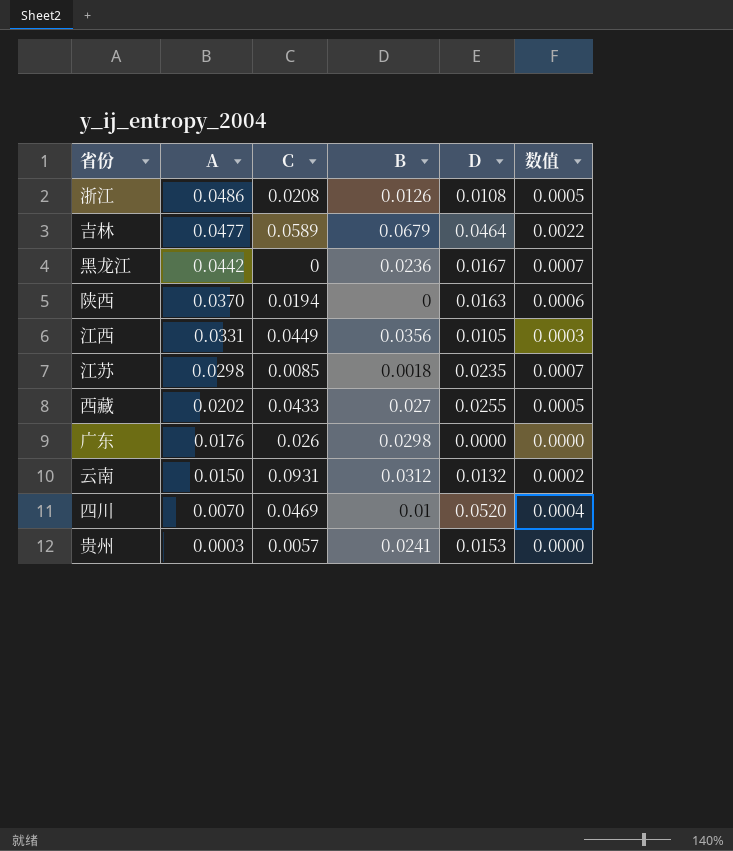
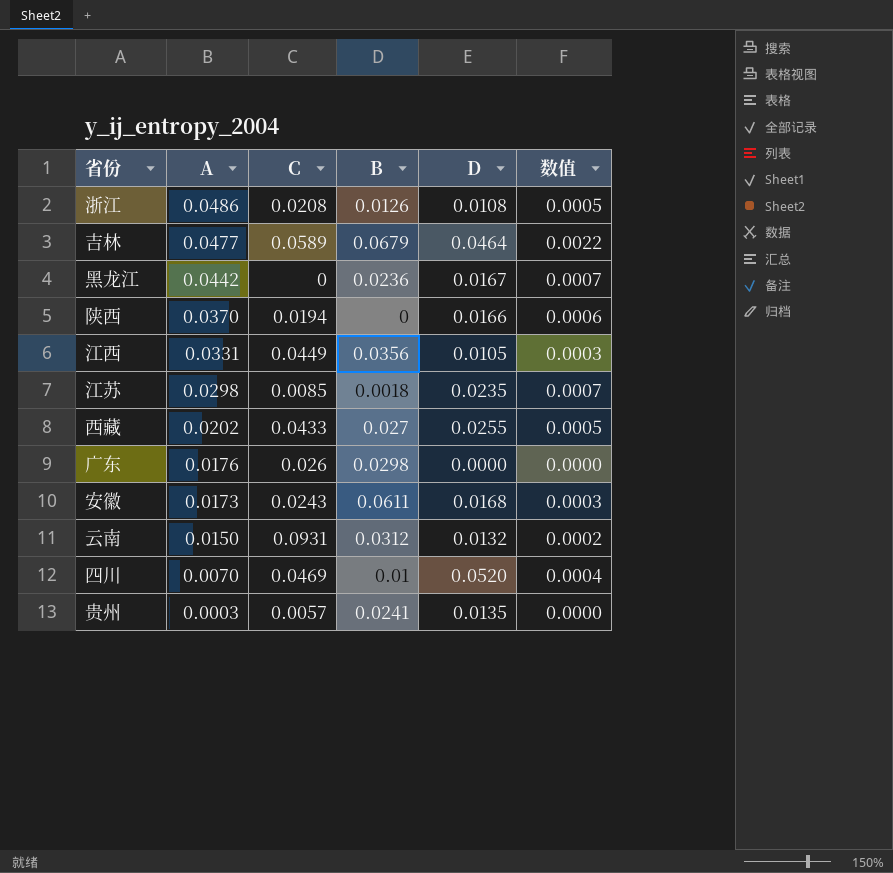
陕西 | D: 0.0163 -> 0.0166
row 安徽: none -> 0.0173 | 0.0243 | 0.0611 | 0.0168 | 0.0003
贵州 | D: 0.0153 -> 0.0135

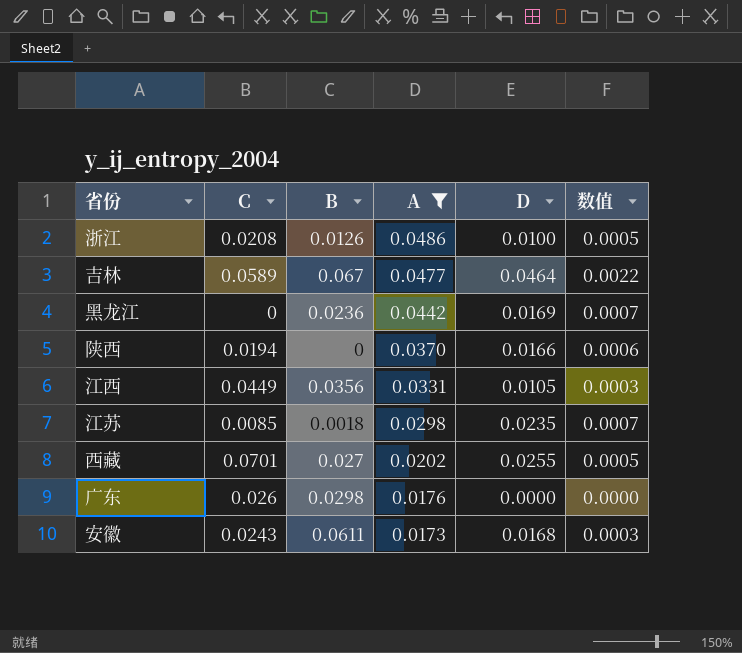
filter: none -> A >= 0.0173
column A | position: 2 -> 4
浙江 | D: 0.0108 -> 0.0100
吉林 | B: 0.0679 -> 0.067
黑龙江 | D: 0.0167 -> 0.0169
西藏 | C: 0.0433 -> 0.0701

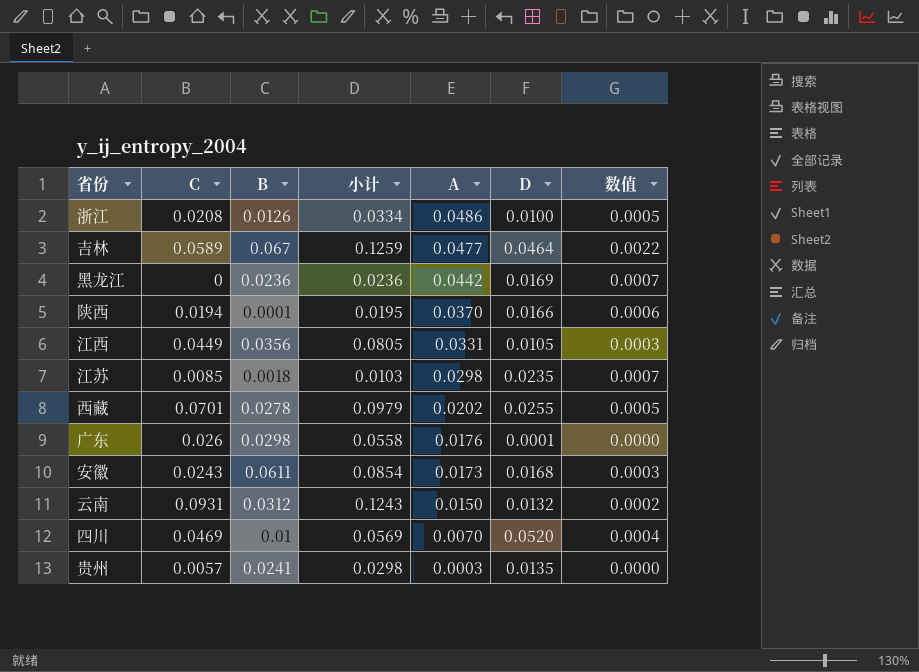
filter: A >= 0.0173 -> none
column 小计 | formula: none -> [C] + [B]
陕西 | B: 0 -> 0.0001
西藏 | B: 0.027 -> 0.0278
广东 | D: 0.0000 -> 0.0001

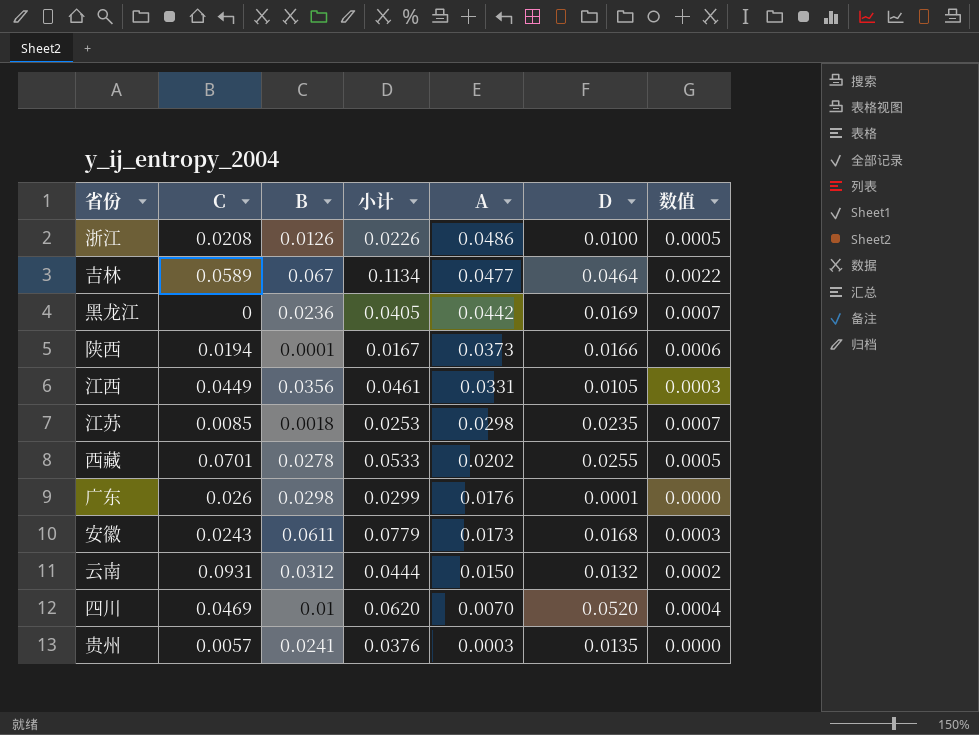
column 小计 | formula: [C] + [B] -> [B] + [D]
陕西 | A: 0.0370 -> 0.0373

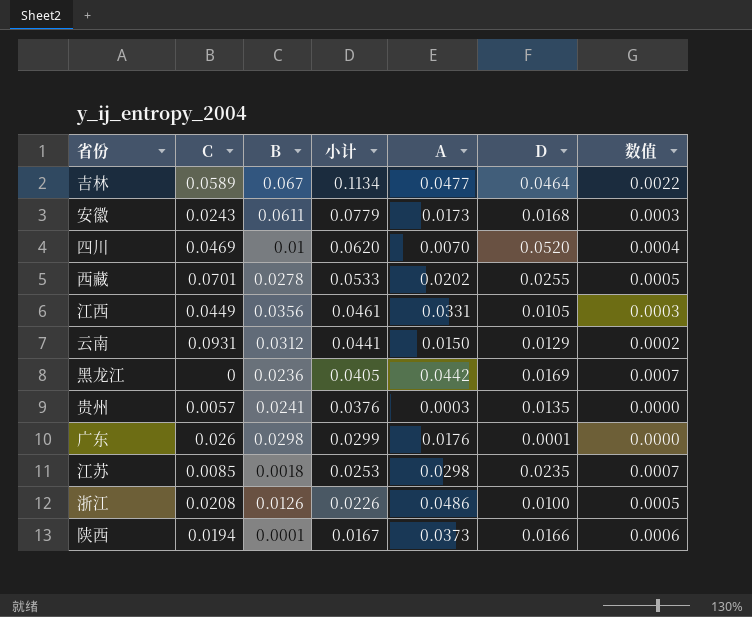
row order: A descending -> 小计 descending
云南 | 小计: 0.0444 -> 0.0441
云南 | D: 0.0132 -> 0.0129

